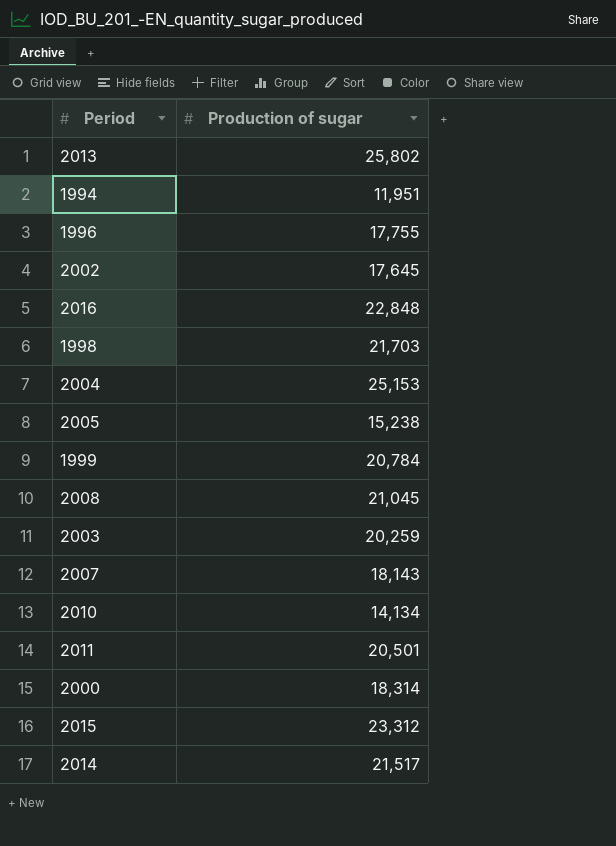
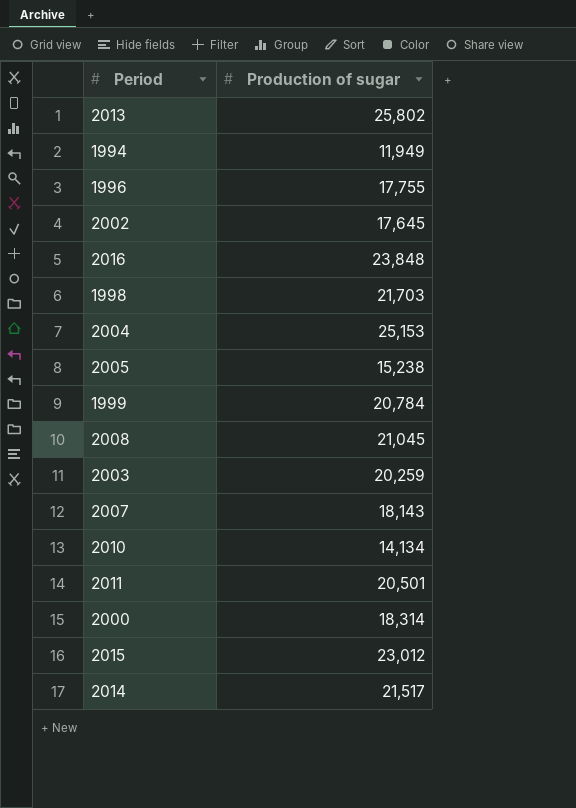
1994 | Production of sugar: 11,951 -> 11,949
2016 | Production of sugar: 22,848 -> 23,848
2015 | Production of sugar: 23,312 -> 23,012

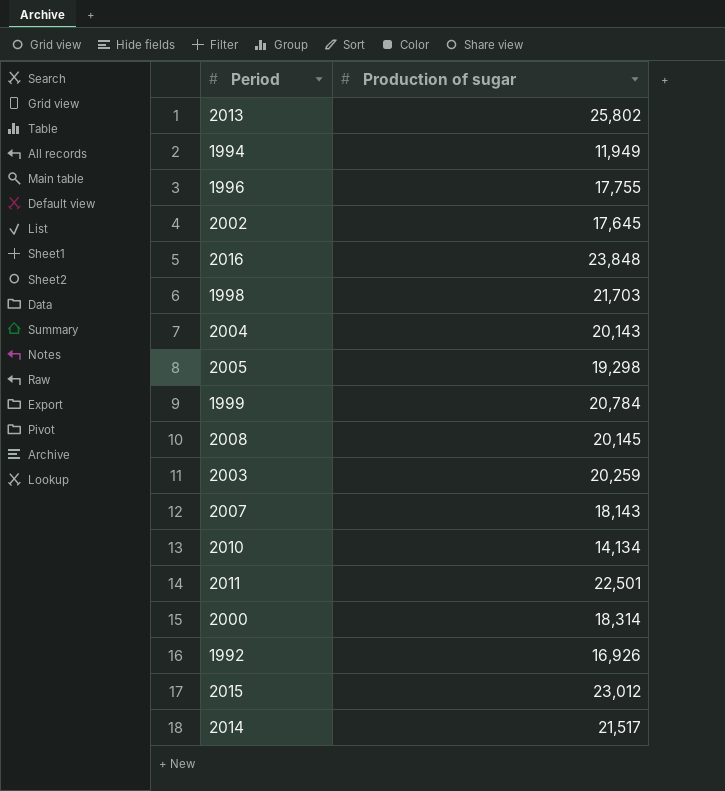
2004 | Production of sugar: 25,153 -> 20,143
2005 | Production of sugar: 15,238 -> 19,298
2008 | Production of sugar: 21,045 -> 20,145
2011 | Production of sugar: 20,501 -> 22,501
row 1992: none -> 16,926

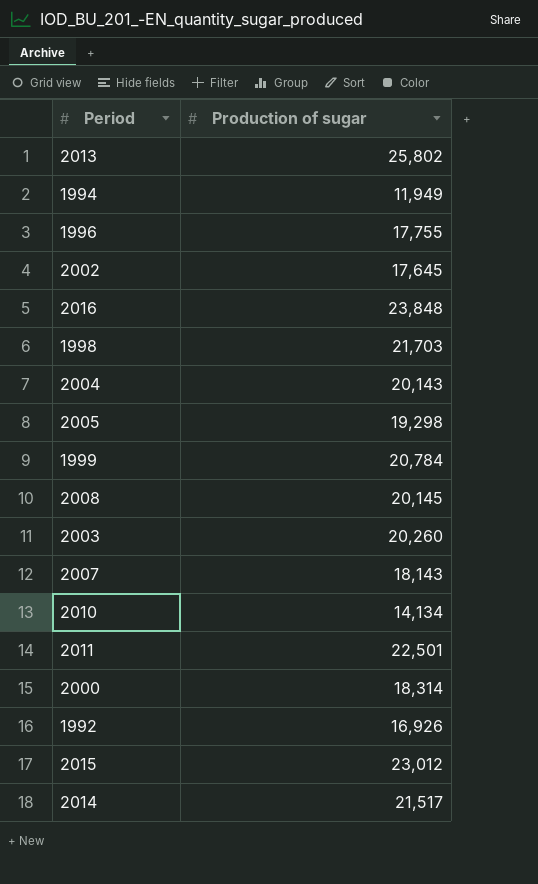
2003 | Production of sugar: 20,259 -> 20,260

